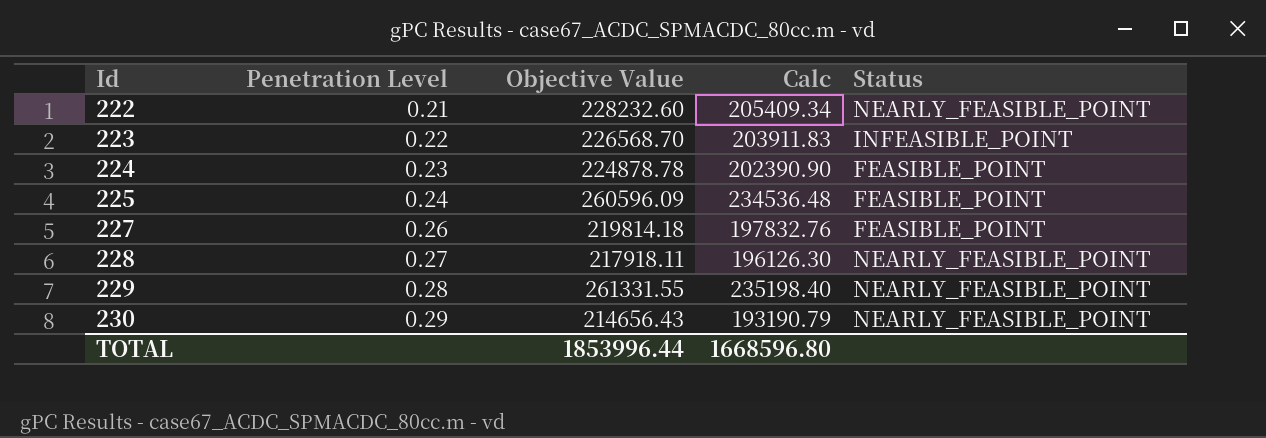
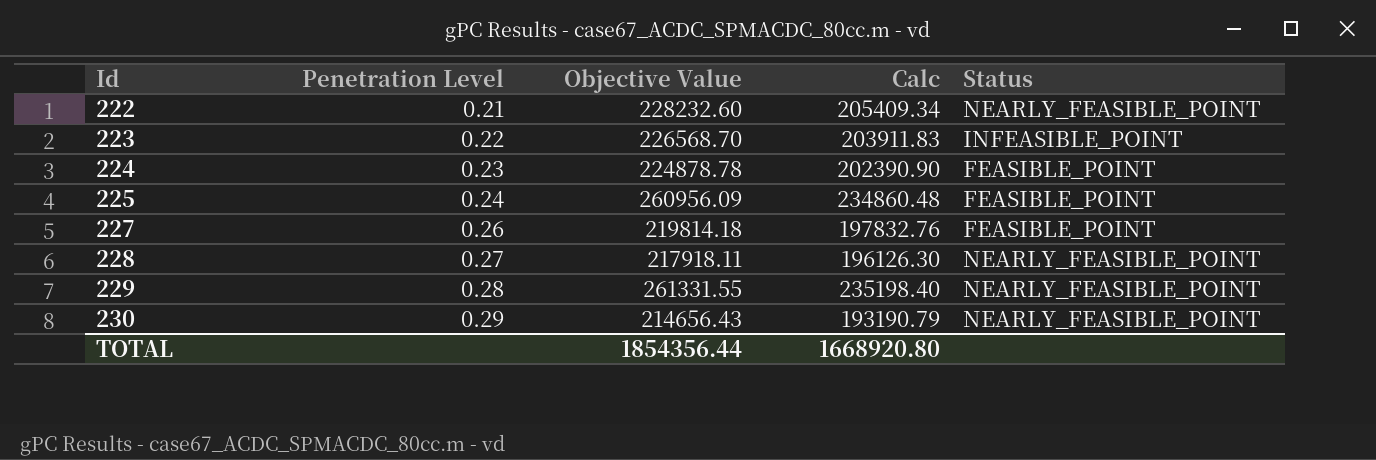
225 | Objective Value: 260596.09 -> 260956.09
225 | Calc: 234536.48 -> 234860.48
TOTAL | Objective Value: 1853996.44 -> 1854356.44
TOTAL | Calc: 1668596.80 -> 1668920.80

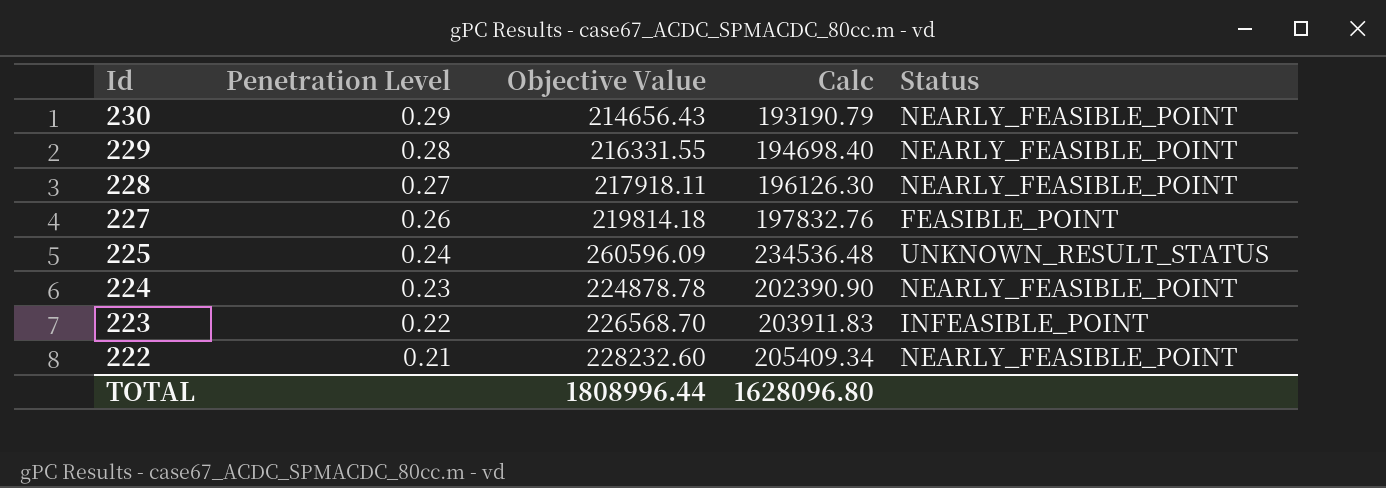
row order: Id ascending -> Id descending
229 | Objective Value: 261331.55 -> 216331.55
229 | Calc: 235198.40 -> 194698.40
225 | Objective Value: 260956.09 -> 260596.09
225 | Calc: 234860.48 -> 234536.48
225 | Status: FEASIBLE_POINT -> UNKNOWN_RESULT_STATUS
224 | Status: FEASIBLE_POINT -> NEARLY_FEASIBLE_POINT
TOTAL | Objective Value: 1854356.44 -> 1808996.44
TOTAL | Calc: 1668920.80 -> 1628096.80

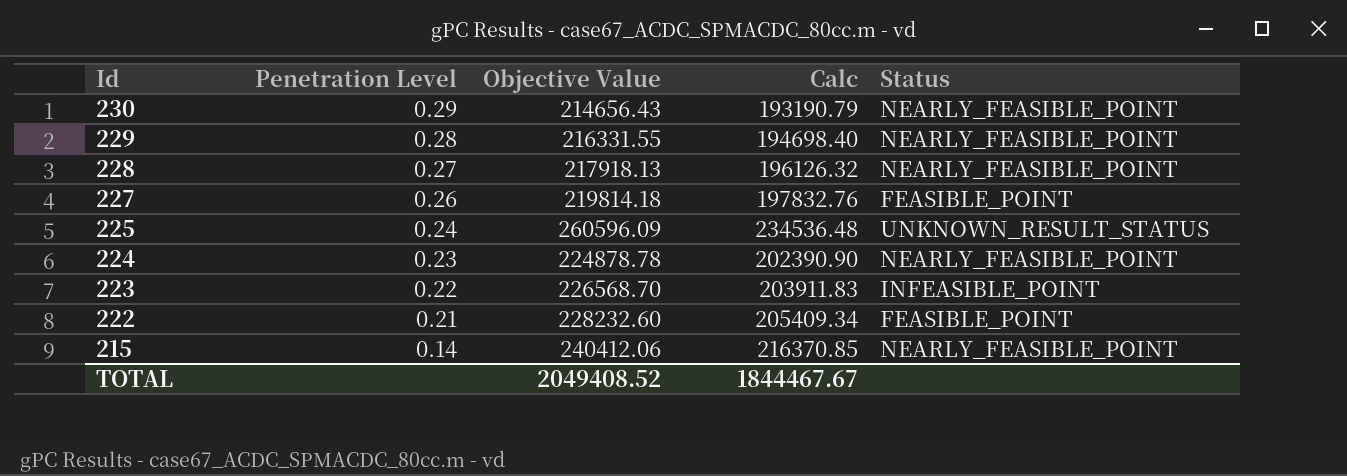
228 | Objective Value: 217918.11 -> 217918.13
228 | Calc: 196126.30 -> 196126.32
222 | Status: NEARLY_FEASIBLE_POINT -> FEASIBLE_POINT
row 215: none -> 0.14 | 240412.06 | 216370.85 | NEARLY_FEASIBLE_POINT
TOTAL | Objective Value: 1808996.44 -> 2049408.52
TOTAL | Calc: 1628096.80 -> 1844467.67

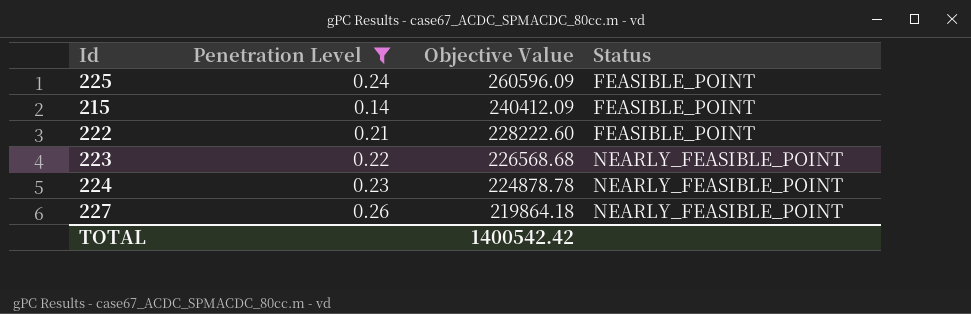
filter: none -> Penetration Level <= 0.26
row order: Id descending -> Objective Value descending
column Calc | formula: [Objective Value] * 0.9 -> none
225 | Status: UNKNOWN_RESULT_STATUS -> FEASIBLE_POINT
215 | Objective Value: 240412.06 -> 240412.09
215 | Status: NEARLY_FEASIBLE_POINT -> FEASIBLE_POINT
222 | Objective Value: 228232.60 -> 228222.60
223 | Objective Value: 226568.70 -> 226568.68
223 | Status: INFEASIBLE_POINT -> NEARLY_FEASIBLE_POINT
227 | Objective Value: 219814.18 -> 219864.18
227 | Status: FEASIBLE_POINT -> NEARLY_FEASIBLE_POINT
TOTAL | Objective Value: 2049408.52 -> 1400542.42

